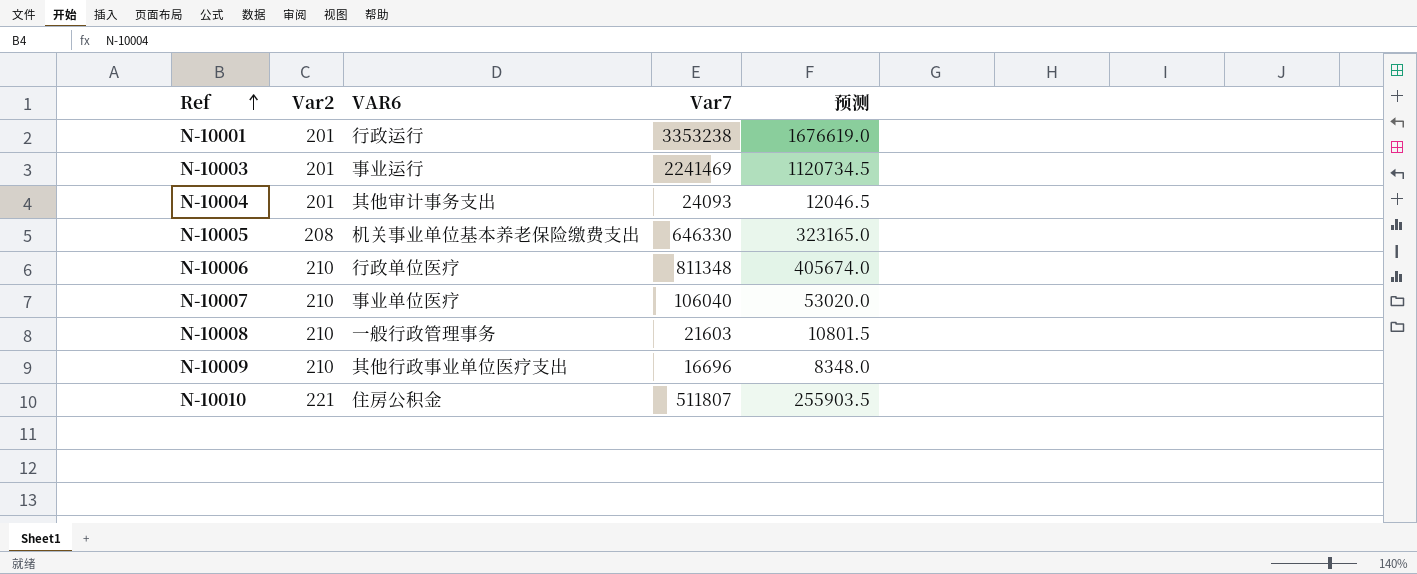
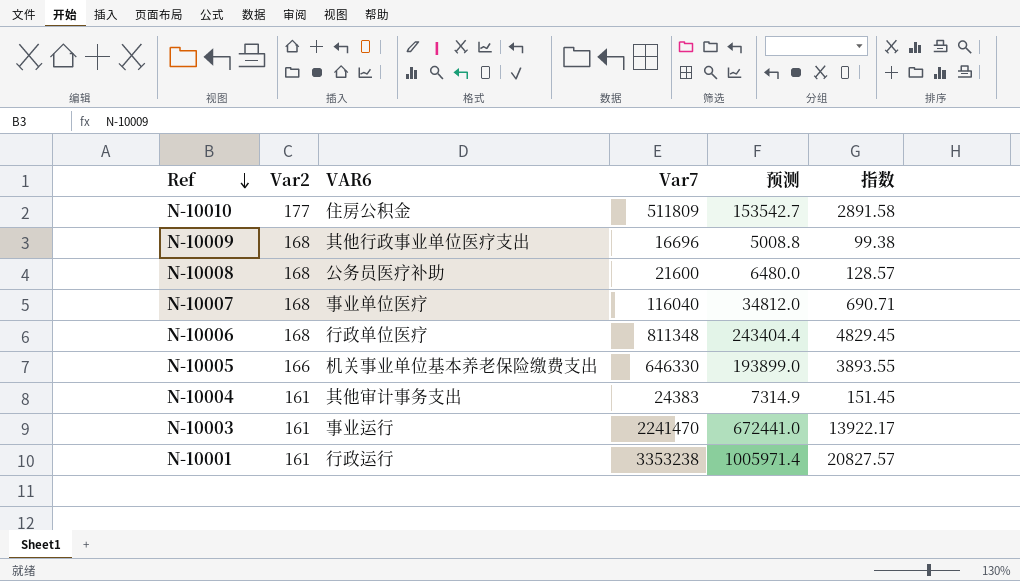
row order: Ref ascending -> Ref descending
column 预测 | formula: [Var7] * 0.5 -> [Var7] * 0.3
column 指数 | formula: none -> [Var7] / [Var2]
N-10010 | Var2: 221 -> 177
N-10010 | Var7: 511807 -> 511809
N-10009 | Var2: 210 -> 168
N-10008 | Var2: 210 -> 168
N-10008 | VAR6: 一般行政管理事务 -> 公务员医疗补助
N-10008 | Var7: 21603 -> 21600
N-10007 | Var2: 210 -> 168
N-10007 | Var7: 106040 -> 116040
N-10006 | Var2: 210 -> 168
N-10005 | Var2: 208 -> 166
N-10004 | Var2: 201 -> 161
N-10004 | Var7: 24093 -> 24383
N-10003 | Var2: 201 -> 161
N-10003 | Var7: 2241469 -> 2241470
N-10001 | Var2: 201 -> 161

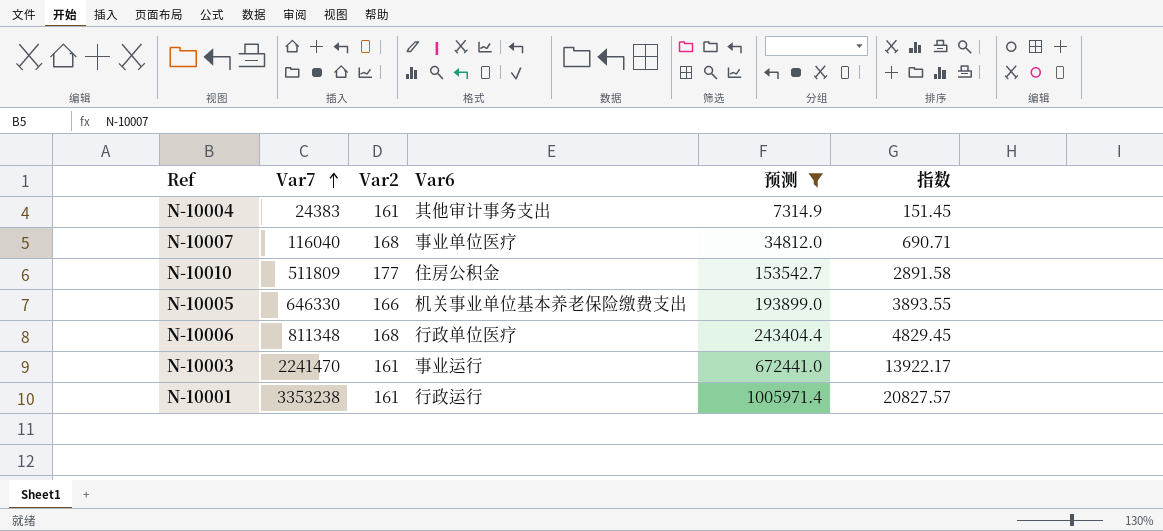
filter: none -> 预测 >= 7314.9
row order: Ref descending -> Var7 ascending
column Var7 | position: 4 -> 2
column name: VAR6 -> Var6

